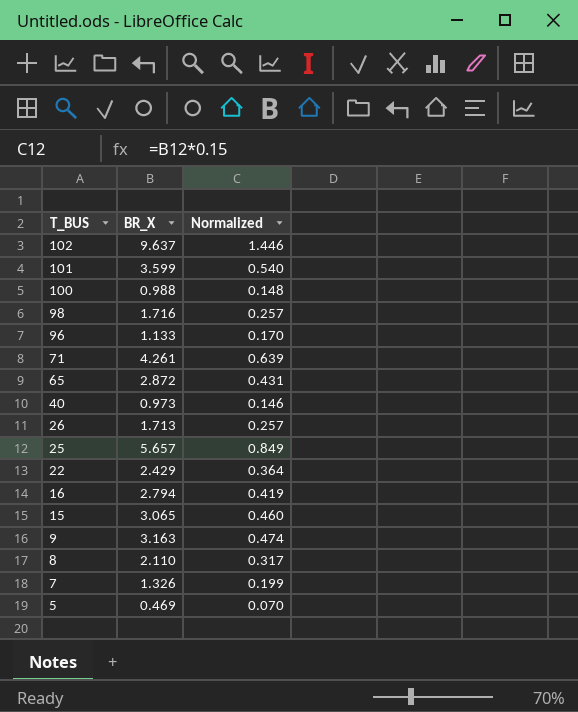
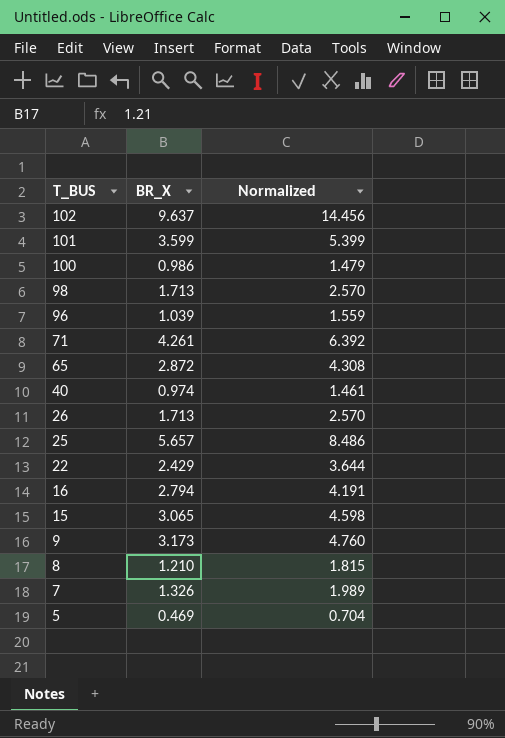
column Normalized | formula: [BR_X] * 0.15 -> [BR_X] * 1.5
100 | BR_X: 0.988 -> 0.986
98 | BR_X: 1.716 -> 1.713
96 | BR_X: 1.133 -> 1.039
40 | BR_X: 0.973 -> 0.974
9 | BR_X: 3.163 -> 3.173
8 | BR_X: 2.110 -> 1.210

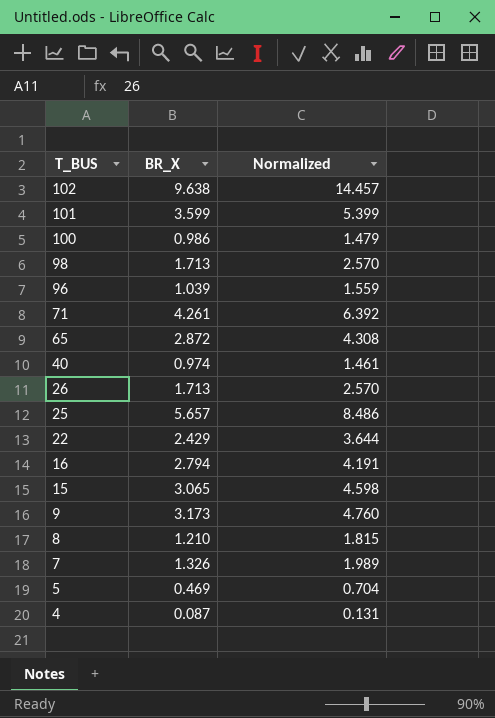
102 | BR_X: 9.637 -> 9.638
102 | Normalized: 14.456 -> 14.457
row 4: none -> 0.087 | 0.131

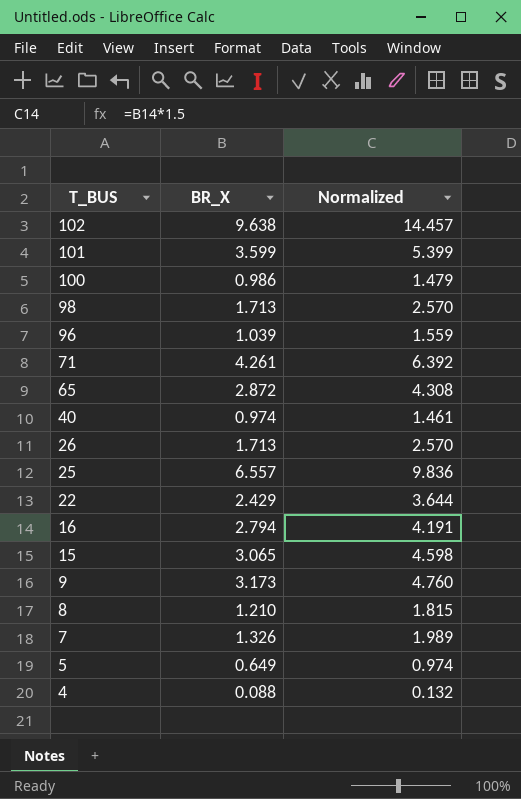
25 | BR_X: 5.657 -> 6.557
25 | Normalized: 8.486 -> 9.836
5 | BR_X: 0.469 -> 0.649
5 | Normalized: 0.704 -> 0.974
4 | BR_X: 0.087 -> 0.088
4 | Normalized: 0.131 -> 0.132

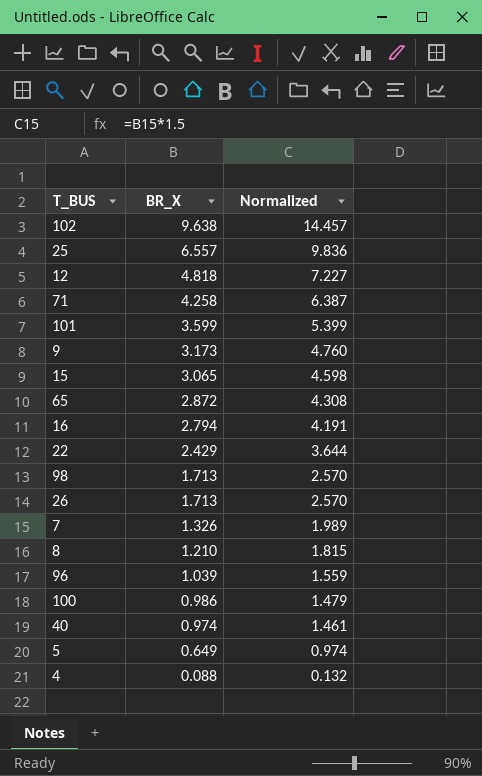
row order: T_BUS descending -> BR_X descending
row 12: none -> 4.818 | 7.227
71 | BR_X: 4.261 -> 4.258
71 | Normalized: 6.392 -> 6.387

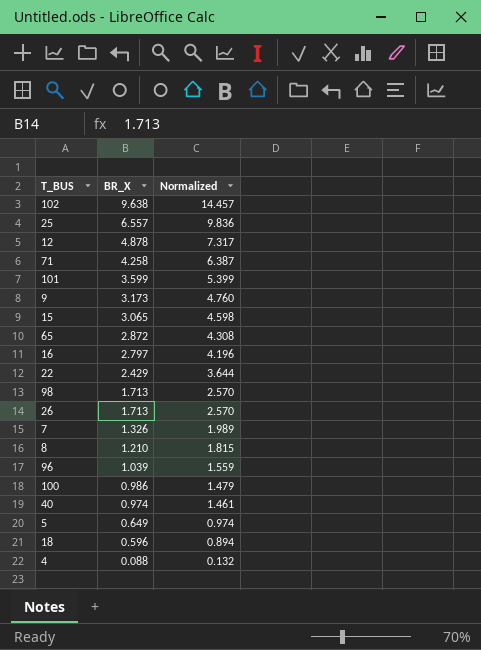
12 | BR_X: 4.818 -> 4.878
12 | Normalized: 7.227 -> 7.317
16 | BR_X: 2.794 -> 2.797
16 | Normalized: 4.191 -> 4.196
row 18: none -> 0.596 | 0.894

